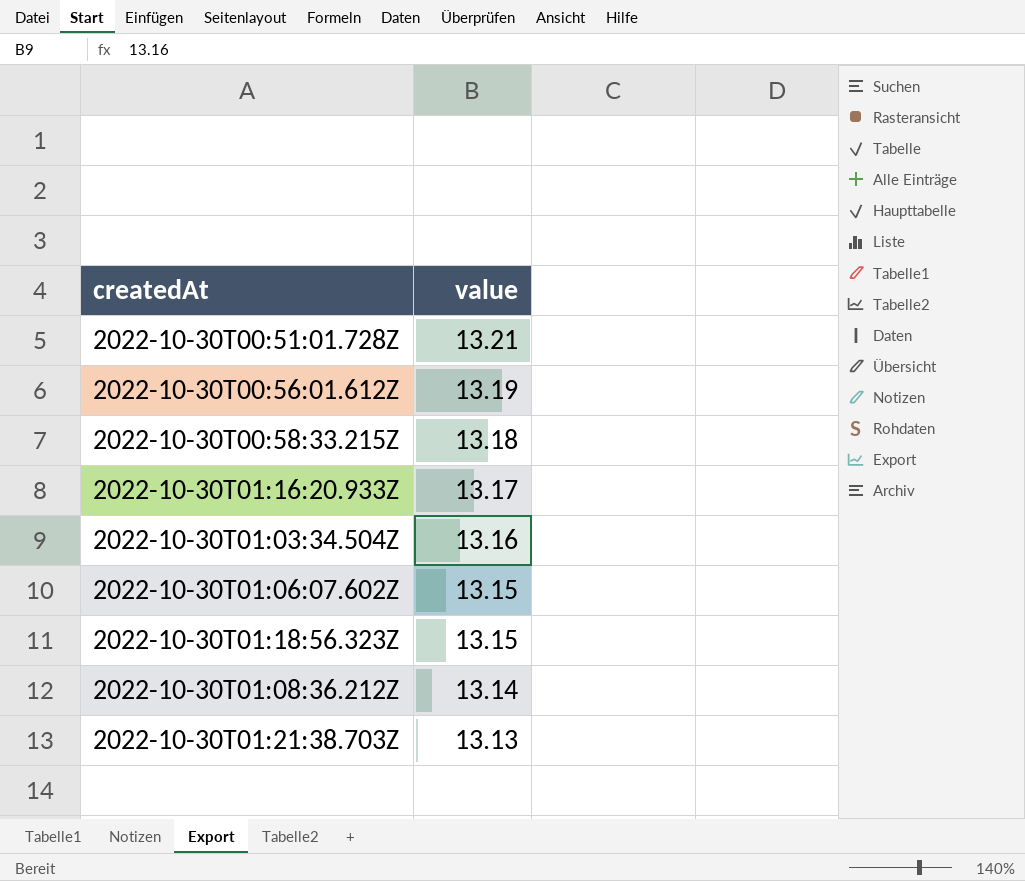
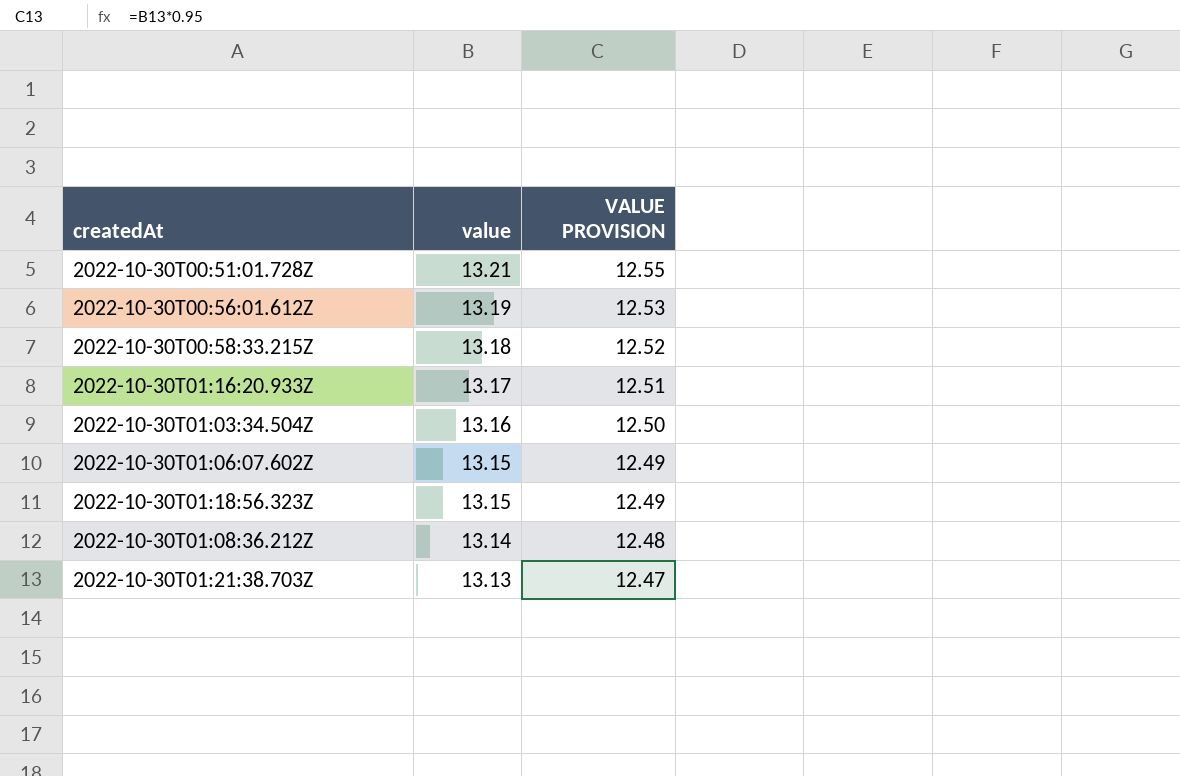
column VALUE PROVISION | formula: none -> [value] * 0.95

